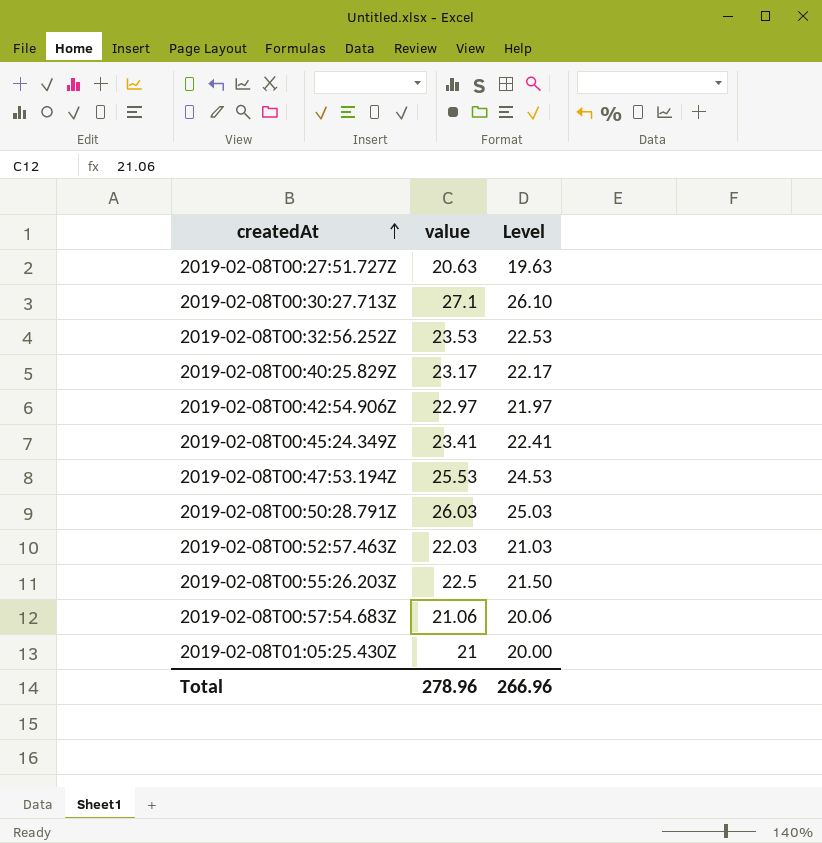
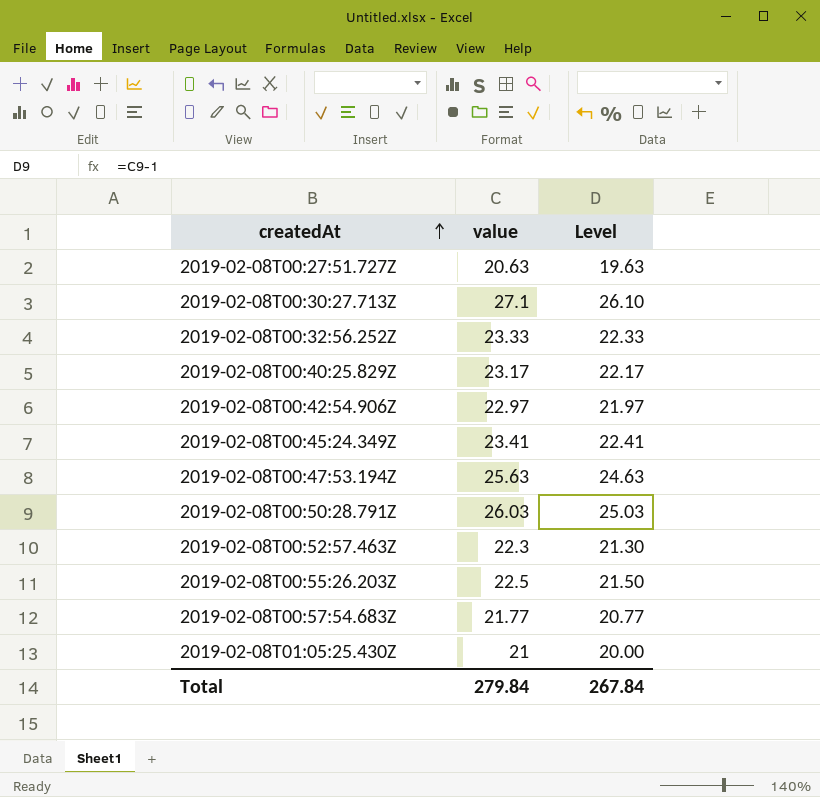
2019-02-08T00:32:56.252Z | value: 23.53 -> 23.33
2019-02-08T00:32:56.252Z | Level: 22.53 -> 22.33
2019-02-08T00:47:53.194Z | value: 25.53 -> 25.63
2019-02-08T00:47:53.194Z | Level: 24.53 -> 24.63
2019-02-08T00:52:57.463Z | value: 22.03 -> 22.3
2019-02-08T00:52:57.463Z | Level: 21.03 -> 21.30
2019-02-08T00:57:54.683Z | value: 21.06 -> 21.77
2019-02-08T00:57:54.683Z | Level: 20.06 -> 20.77
Total | value: 278.96 -> 279.84
Total | Level: 266.96 -> 267.84

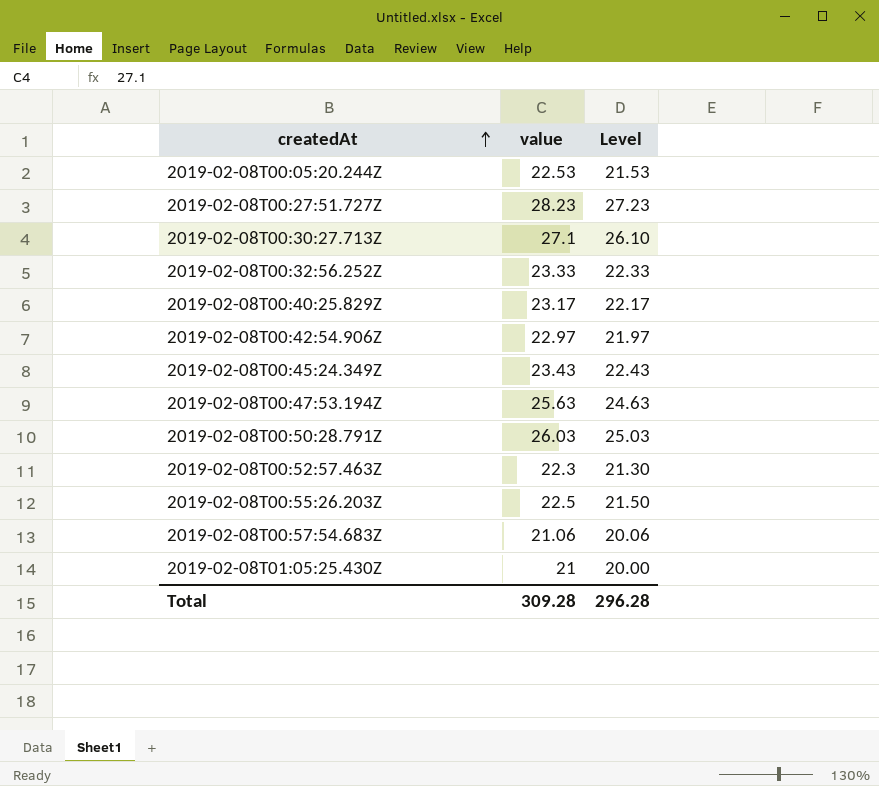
row 2019-02-08T00:05:20.244Z: none -> 22.53 | 21.53
2019-02-08T00:27:51.727Z | value: 20.63 -> 28.23
2019-02-08T00:27:51.727Z | Level: 19.63 -> 27.23
2019-02-08T00:45:24.349Z | value: 23.41 -> 23.43
2019-02-08T00:45:24.349Z | Level: 22.41 -> 22.43
2019-02-08T00:57:54.683Z | value: 21.77 -> 21.06
2019-02-08T00:57:54.683Z | Level: 20.77 -> 20.06
Total | value: 279.84 -> 309.28
Total | Level: 267.84 -> 296.28

